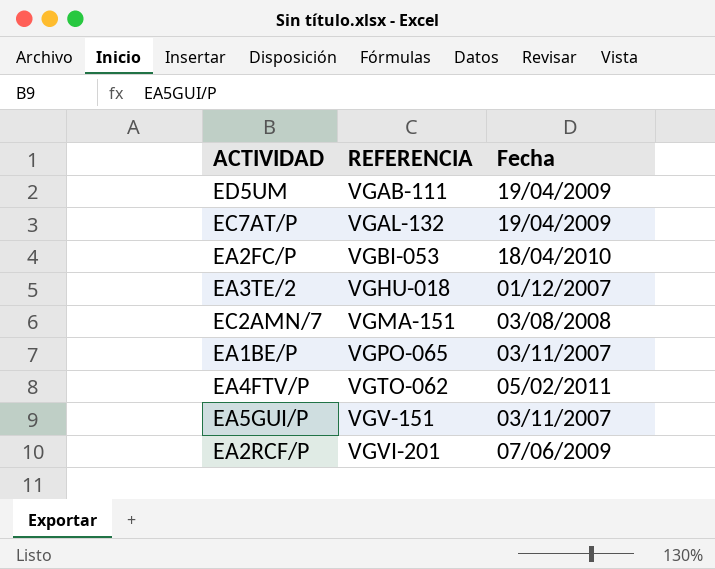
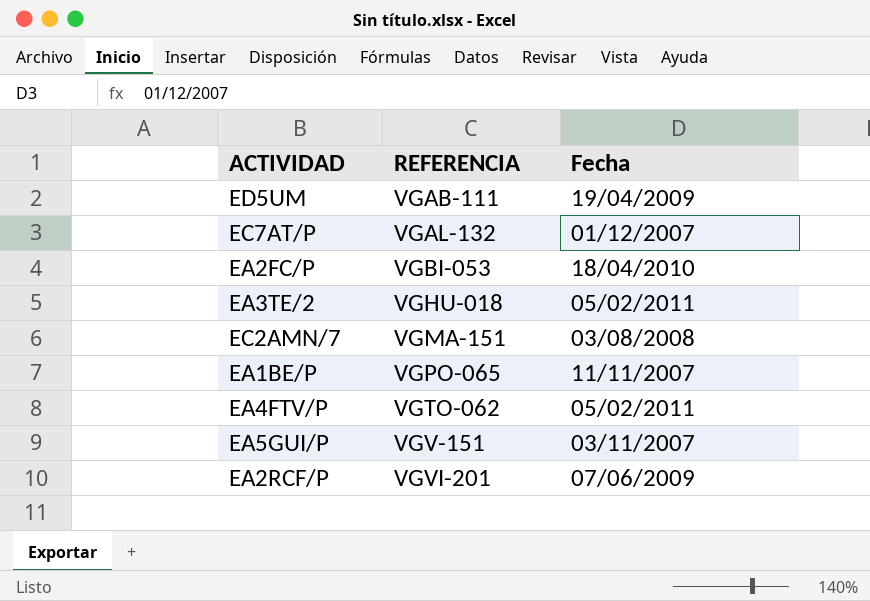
EC7AT/P | Fecha: 19/04/2009 -> 01/12/2007
EA3TE/2 | Fecha: 01/12/2007 -> 05/02/2011
EA1BE/P | Fecha: 03/11/2007 -> 11/11/2007

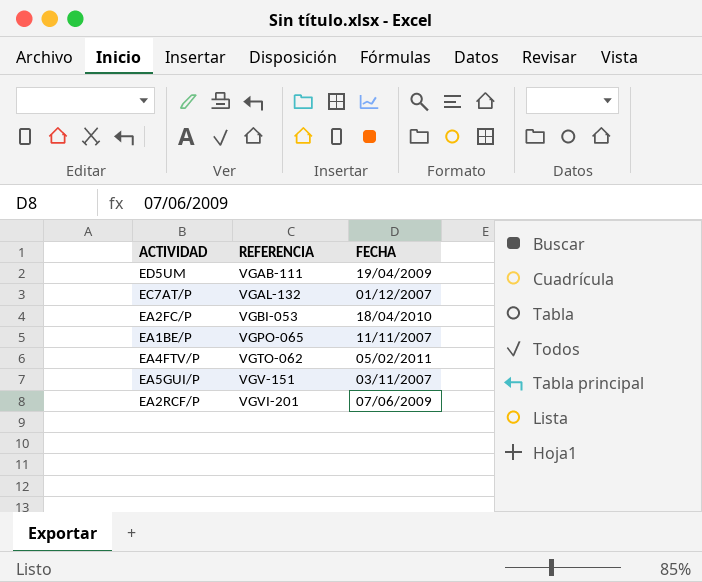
column name: Fecha -> FECHA
row EA3TE/2: VGHU-018 | 05/02/2011 -> none
row EC2AMN/7: VGMA-151 | 03/08/2008 -> none

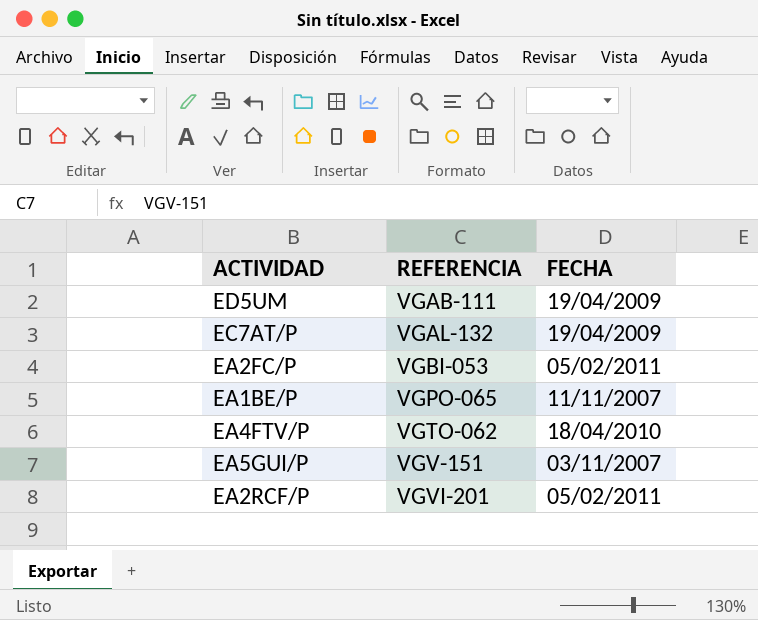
EC7AT/P | FECHA: 01/12/2007 -> 19/04/2009
EA2FC/P | FECHA: 18/04/2010 -> 05/02/2011
EA4FTV/P | FECHA: 05/02/2011 -> 18/04/2010
EA2RCF/P | FECHA: 07/06/2009 -> 05/02/2011

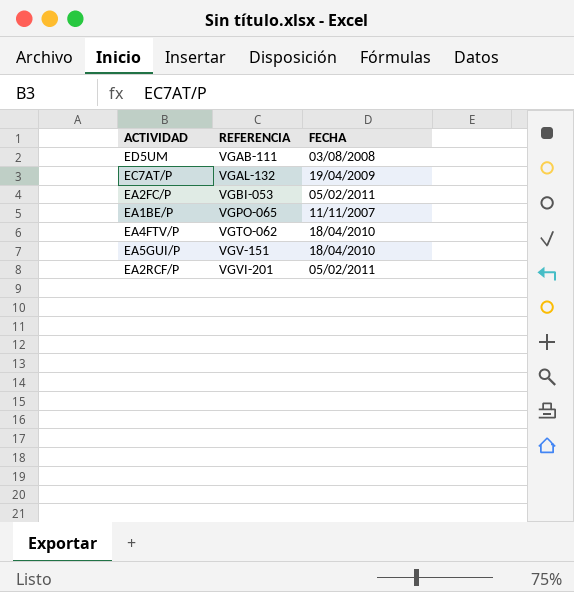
ED5UM | FECHA: 19/04/2009 -> 03/08/2008
EA5GUI/P | FECHA: 03/11/2007 -> 18/04/2010

